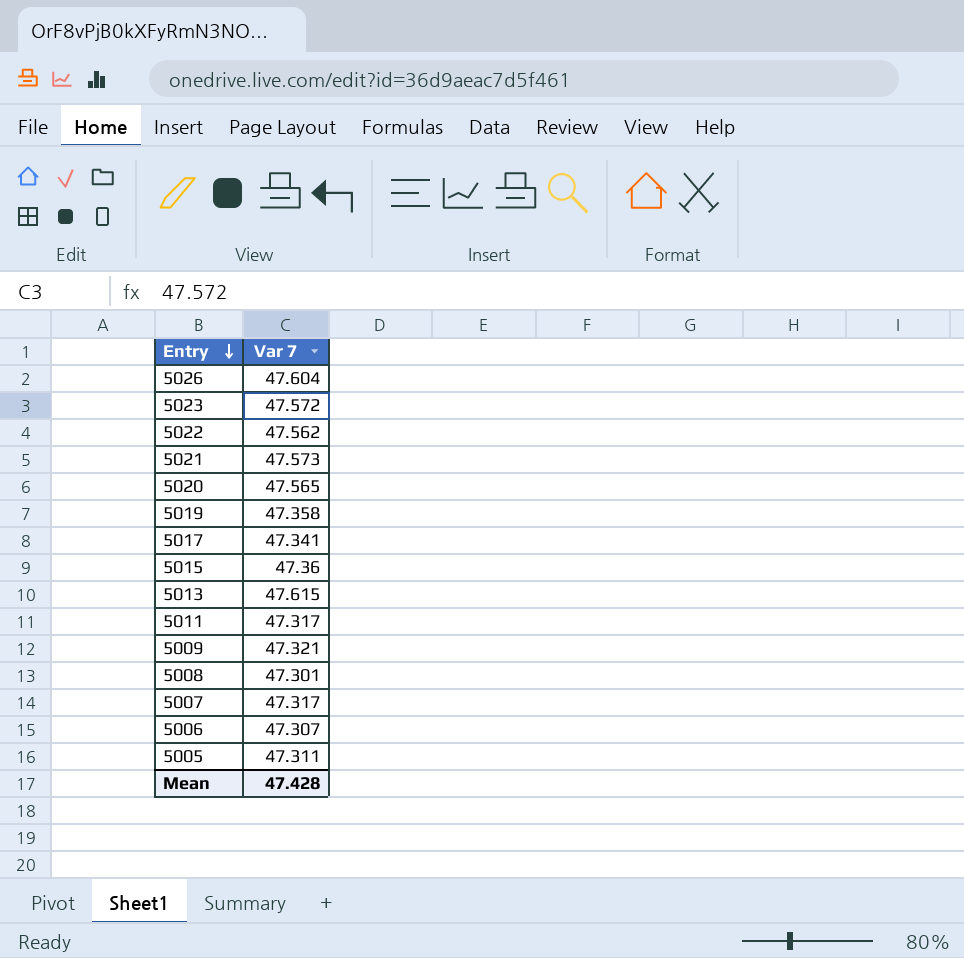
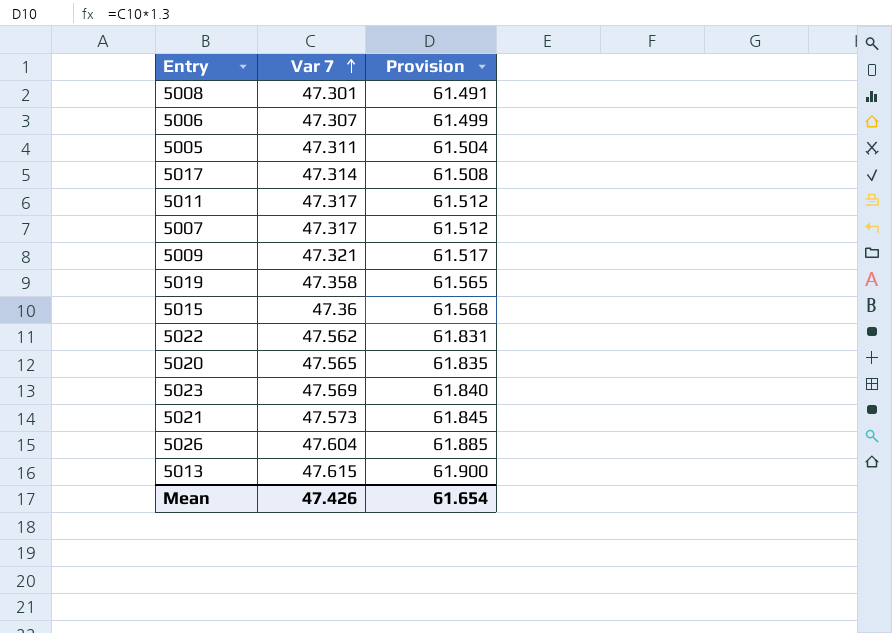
row order: Entry descending -> Var 7 ascending
column Provision | formula: none -> [Var 7] * 1.3
5017 | Var 7: 47.341 -> 47.314
5023 | Var 7: 47.572 -> 47.569
Mean | Var 7: 47.428 -> 47.426

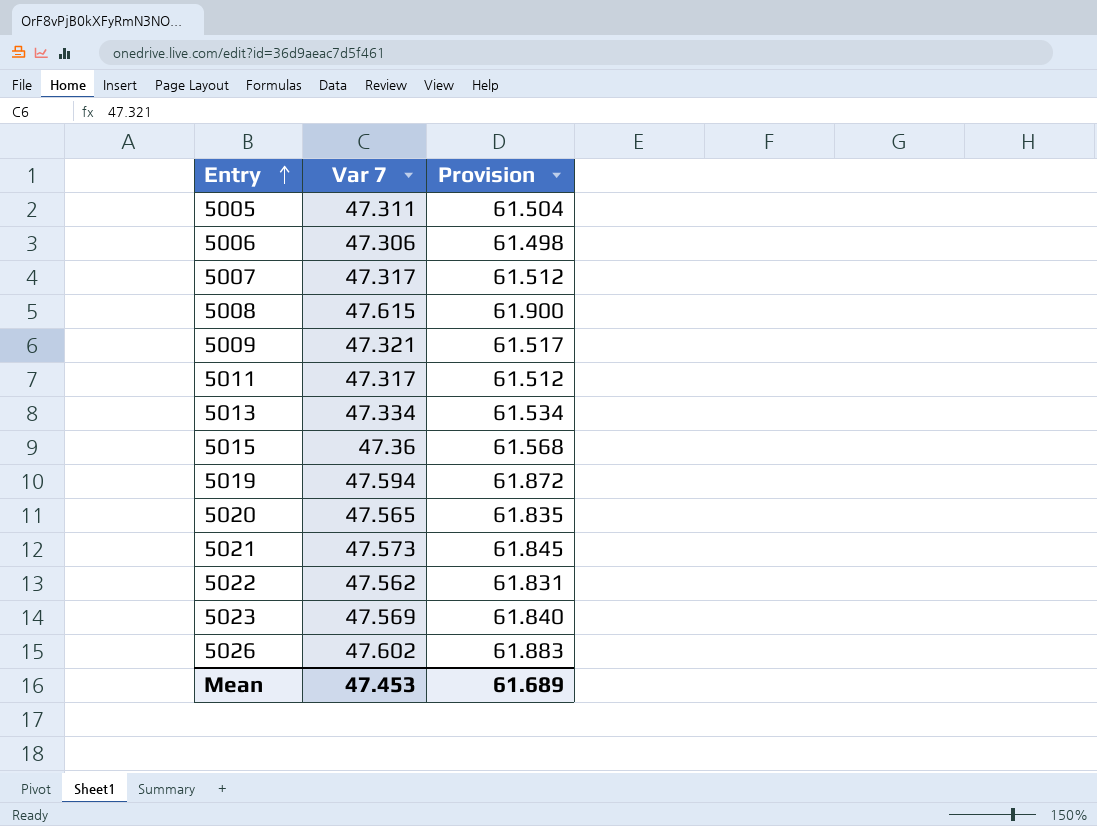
row order: Var 7 ascending -> Entry ascending
row 5017: 47.314 | 61.508 -> none
5006 | Var 7: 47.307 -> 47.306
5006 | Provision: 61.499 -> 61.498
5008 | Var 7: 47.301 -> 47.615
5008 | Provision: 61.491 -> 61.900
5013 | Var 7: 47.615 -> 47.334
5013 | Provision: 61.900 -> 61.534
5019 | Var 7: 47.358 -> 47.594
5019 | Provision: 61.565 -> 61.872
5026 | Var 7: 47.604 -> 47.602
5026 | Provision: 61.885 -> 61.883
Mean | Var 7: 47.426 -> 47.453
Mean | Provision: 61.654 -> 61.689

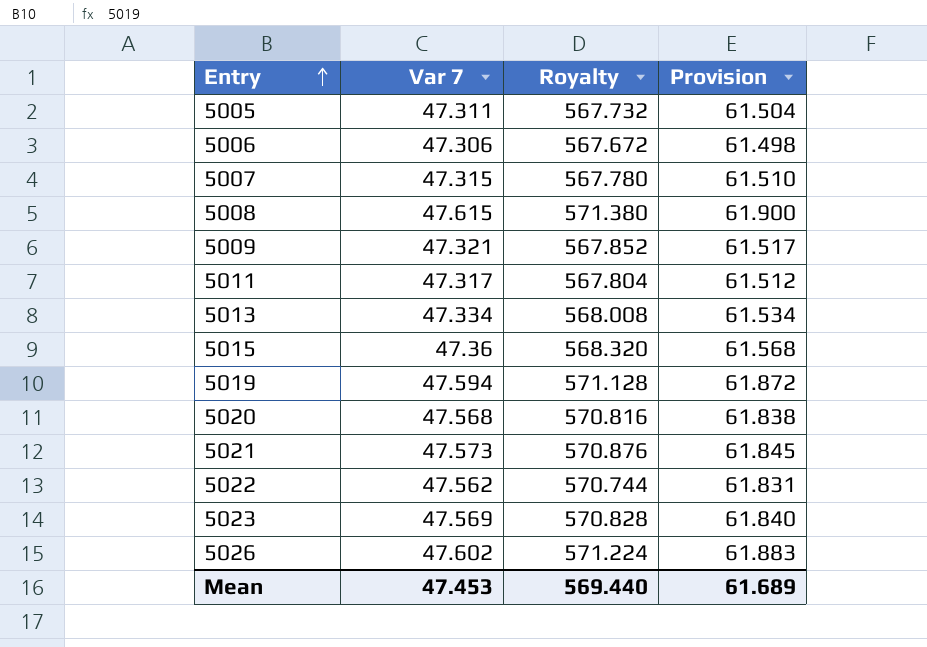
column Royalty | formula: none -> [Var 7] * 12
5007 | Var 7: 47.317 -> 47.315
5007 | Provision: 61.512 -> 61.510
5020 | Var 7: 47.565 -> 47.568
5020 | Provision: 61.835 -> 61.838

